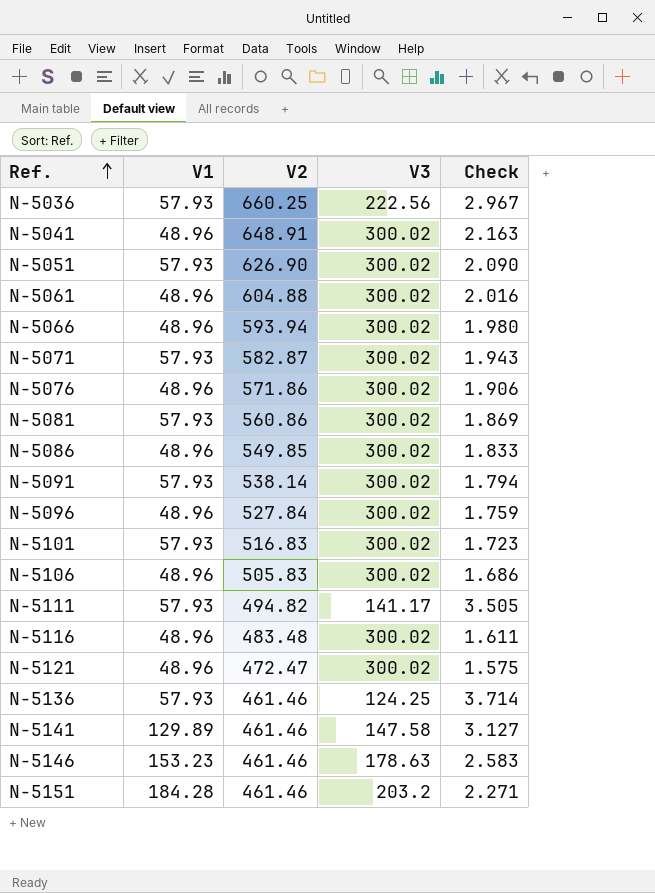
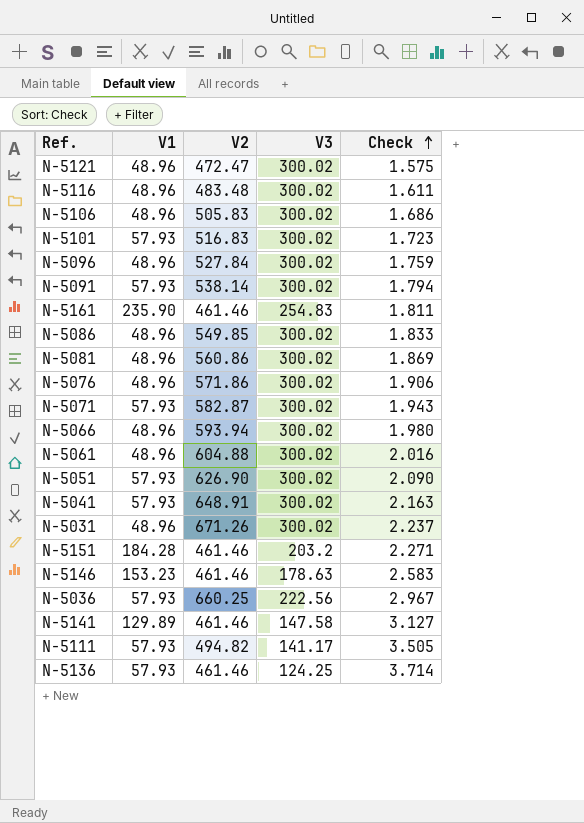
row order: Ref. ascending -> Check ascending
row N-5161: none -> 235.90 | 461.46 | 254.83 | 1.811
N-5081 | V1: 57.93 -> 48.96
N-5041 | V1: 48.96 -> 57.93
row N-5031: none -> 48.96 | 671.26 | 300.02 | 2.237

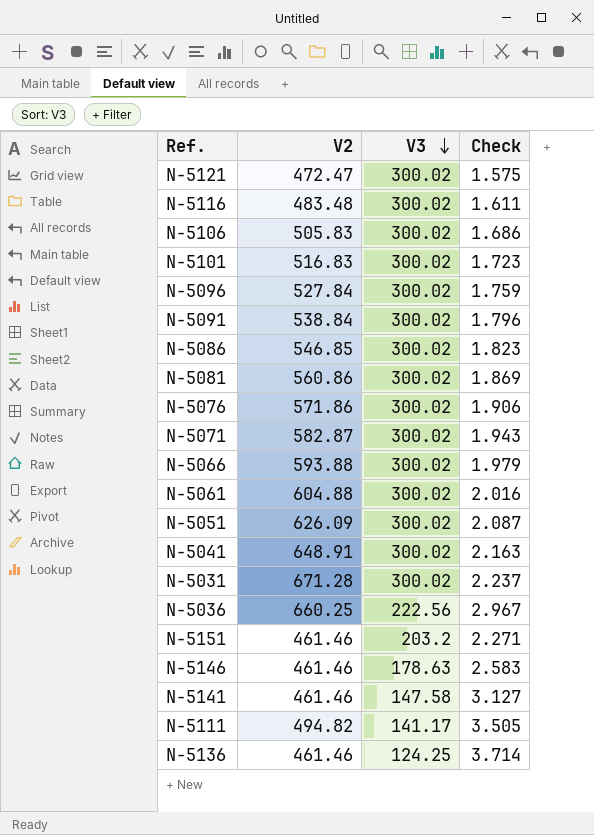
row order: Check ascending -> V3 descending
column V1 | position: 2 -> none
row N-5161: 235.90 | 461.46 | 254.83 | 1.811 -> none
N-5091 | V2: 538.14 -> 538.84
N-5091 | Check: 1.794 -> 1.796
N-5086 | V2: 549.85 -> 546.85
N-5086 | Check: 1.833 -> 1.823
N-5066 | V2: 593.94 -> 593.88
N-5066 | Check: 1.980 -> 1.979
N-5051 | V2: 626.90 -> 626.09
N-5051 | Check: 2.090 -> 2.087
N-5031 | V2: 671.26 -> 671.28

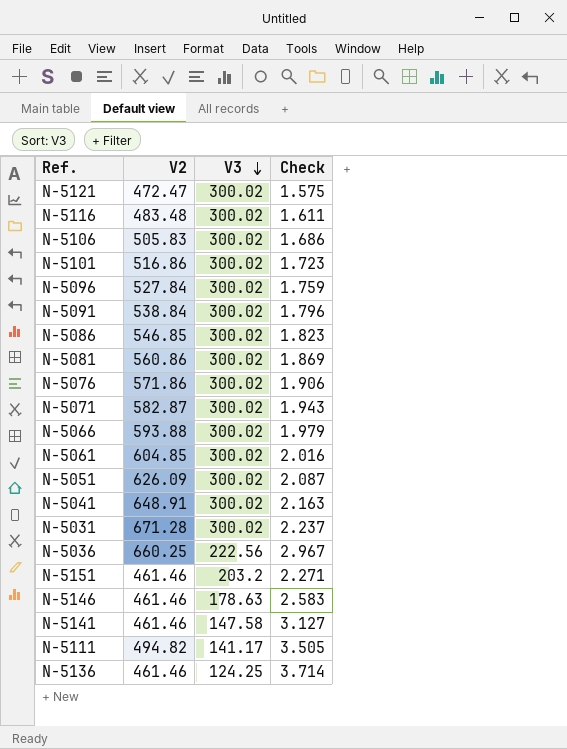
N-5101 | V2: 516.83 -> 516.86
N-5061 | V2: 604.88 -> 604.85

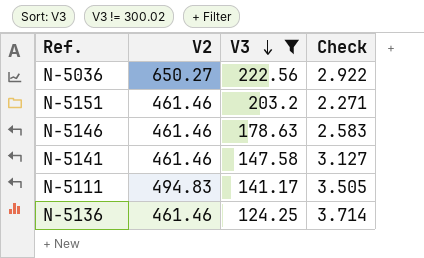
filter: none -> V3 != 300.02
N-5036 | V2: 660.25 -> 650.27
N-5036 | Check: 2.967 -> 2.922
N-5111 | V2: 494.82 -> 494.83

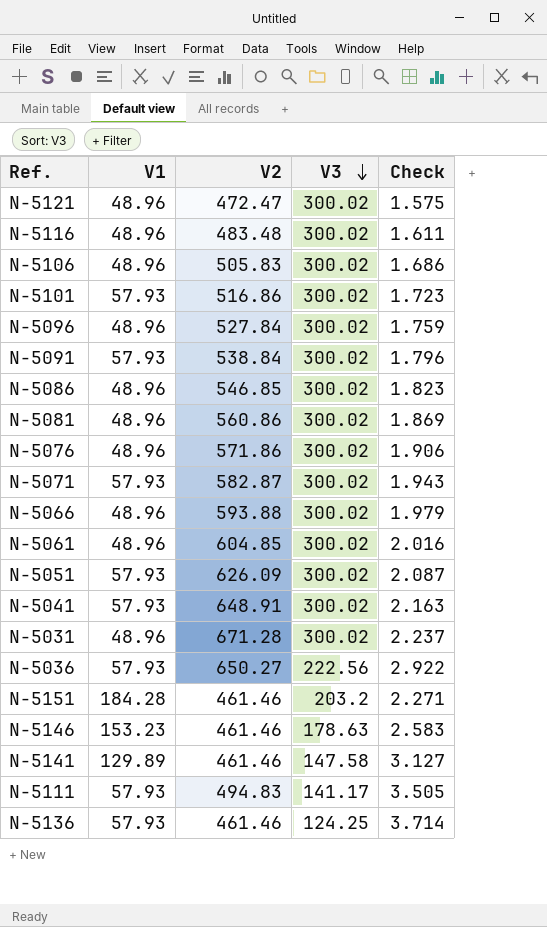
filter: V3 != 300.02 -> none
column V1 | position: none -> 2

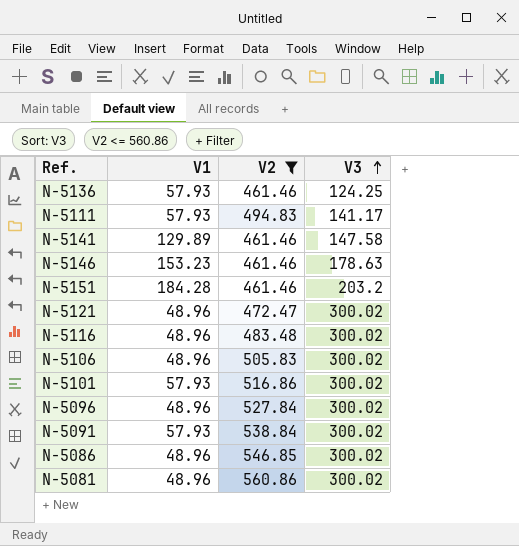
filter: none -> V2 <= 560.86
row order: V3 descending -> V3 ascending
column Check | formula: [V2] / [V3] -> none

